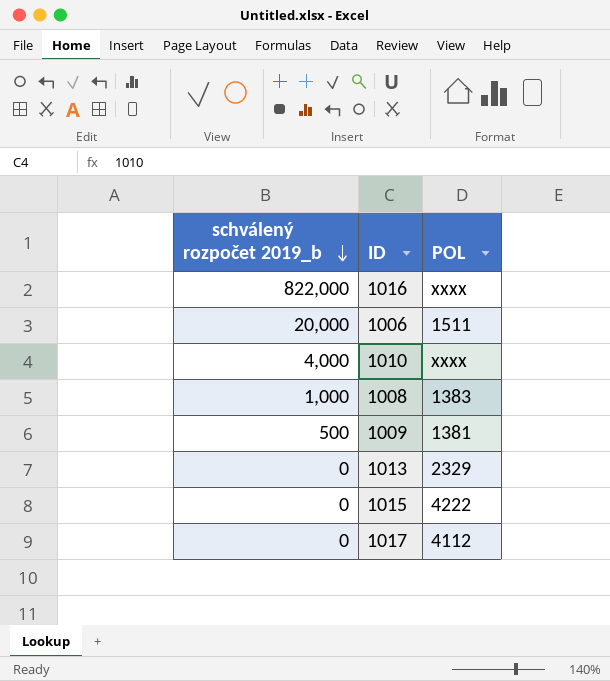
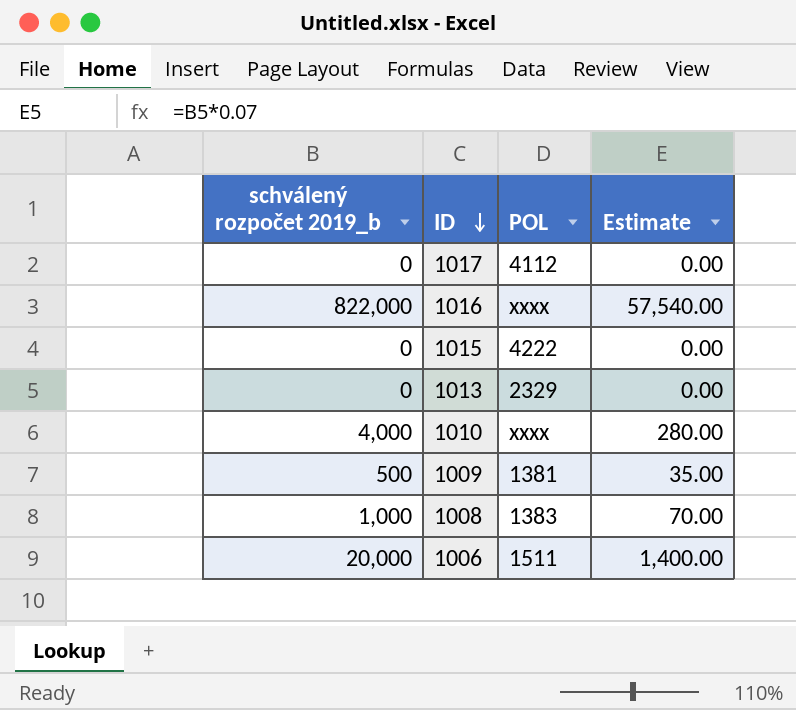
row order: schválený rozpočet 2019_b descending -> ID descending
column Estimate | formula: none -> [schválený rozpočet 2019_b] * 0.07

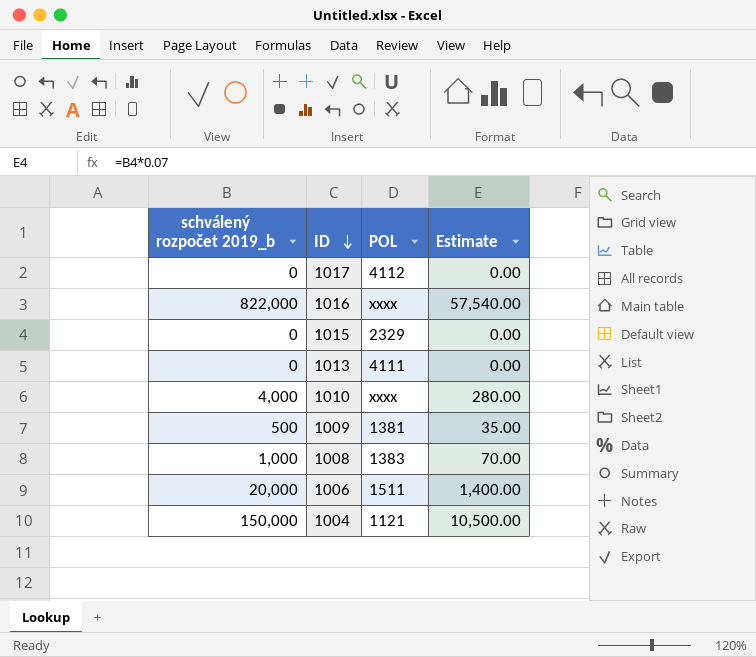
1015 | POL: 4222 -> 2329
1013 | POL: 2329 -> 4111
row 1004: none -> 150,000 | 1121 | 10,500.00

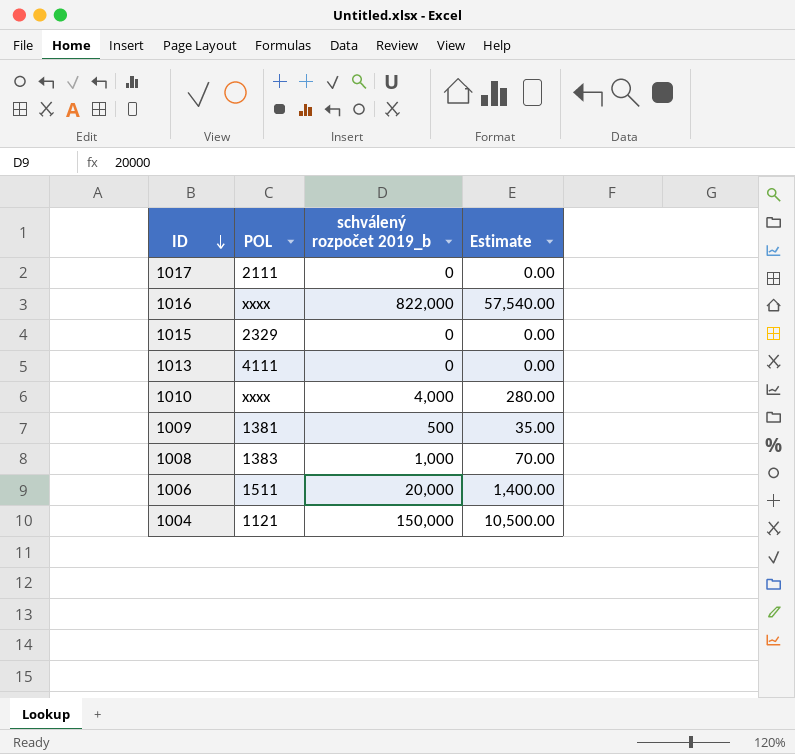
column schválený rozpočet 2019_b | position: 1 -> 3
1017 | POL: 4112 -> 2111

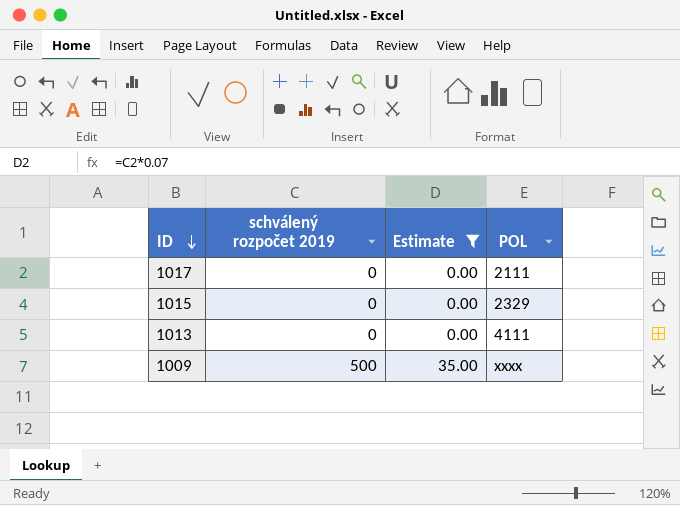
filter: none -> Estimate <= 35.00
column name: schválený rozpočet 2019_b -> schválený rozpočet 2019
column POL | position: 2 -> 4
1009 | POL: 1381 -> xxxx

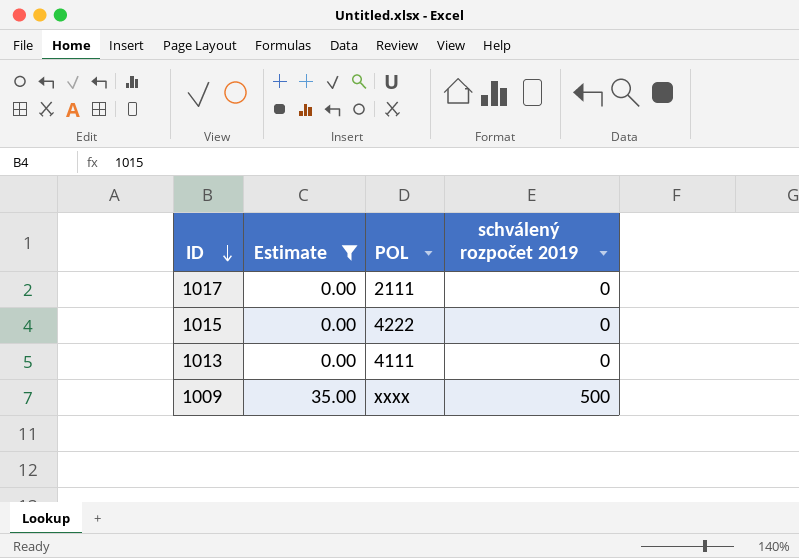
column schválený rozpočet 2019 | position: 2 -> 4
1015 | POL: 2329 -> 4222

